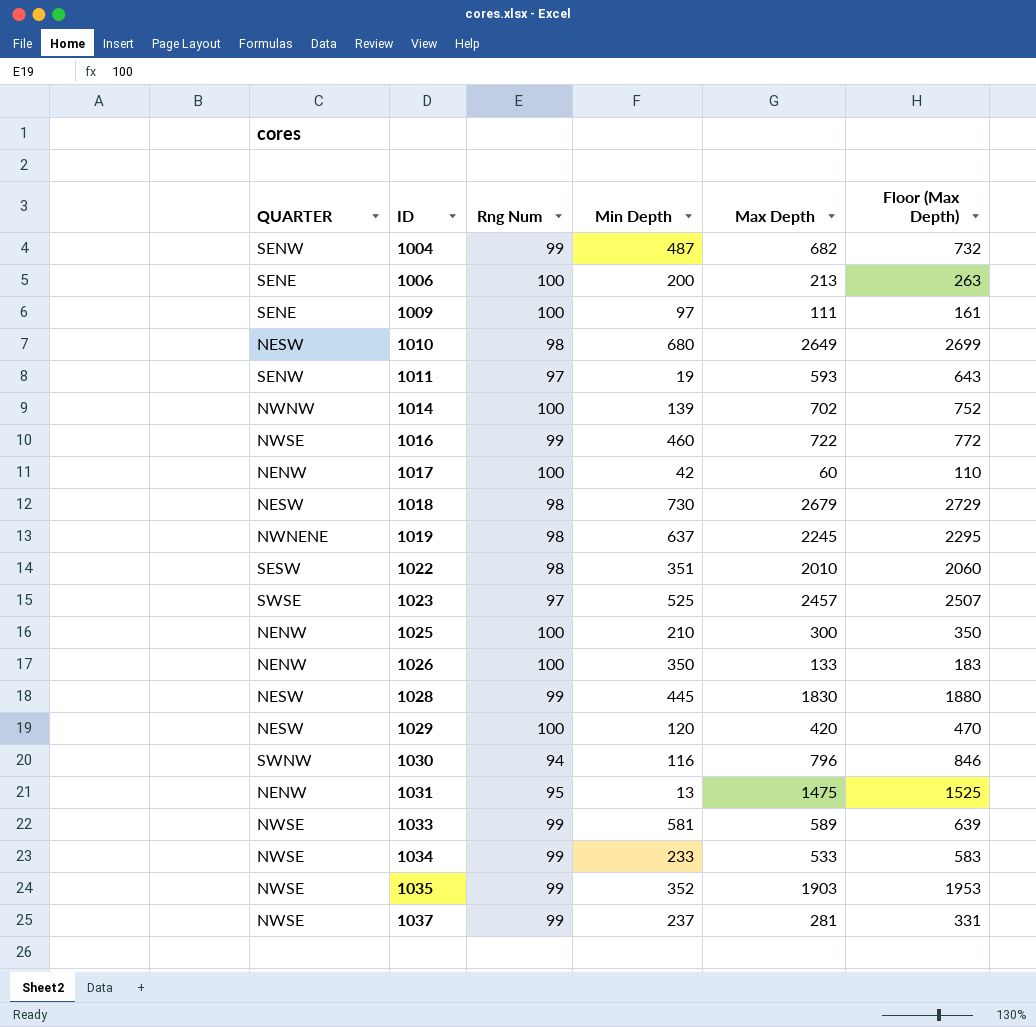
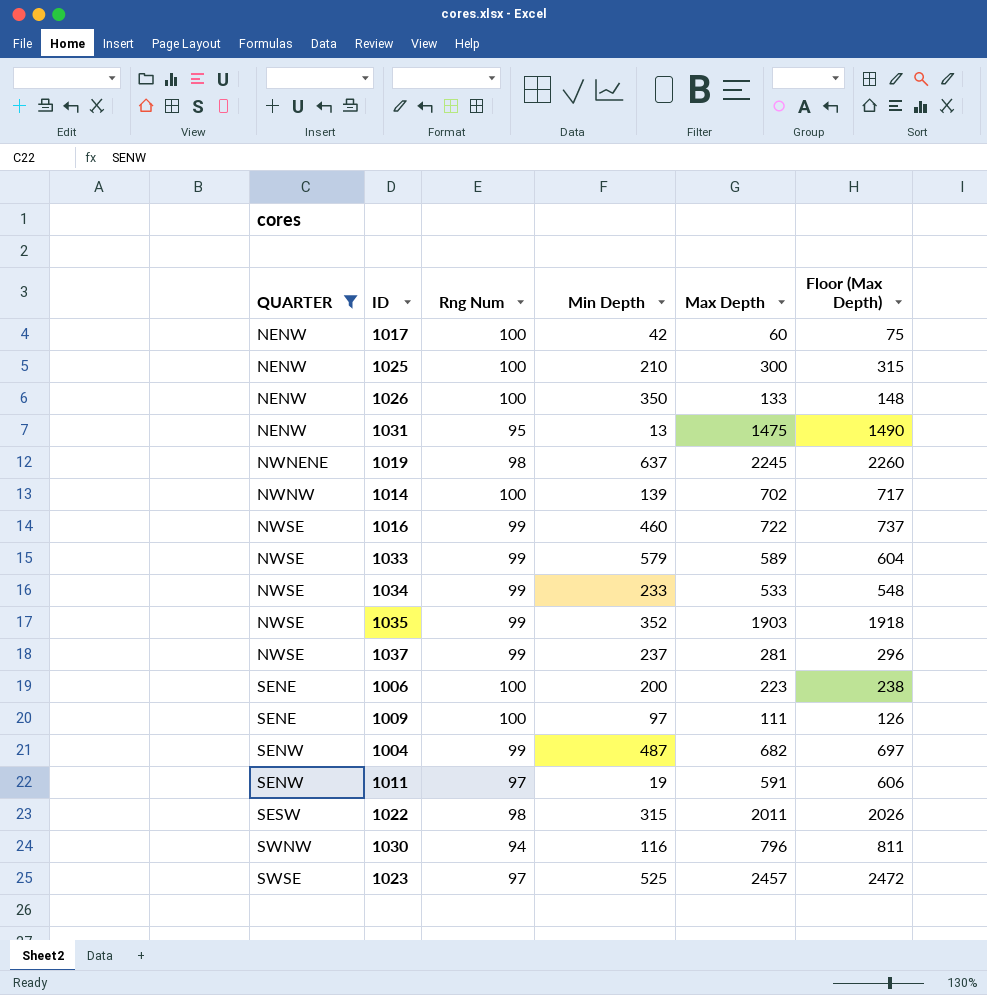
filter: none -> QUARTER != NESW
row order: ID ascending -> QUARTER ascending
column Floor (Max Depth) | formula: [Max Depth] + 50 -> [Max Depth] + 15
1033 | Min Depth: 581 -> 579
1006 | Max Depth: 213 -> 223
1011 | Max Depth: 593 -> 591
1022 | Min Depth: 351 -> 315
1022 | Max Depth: 2010 -> 2011

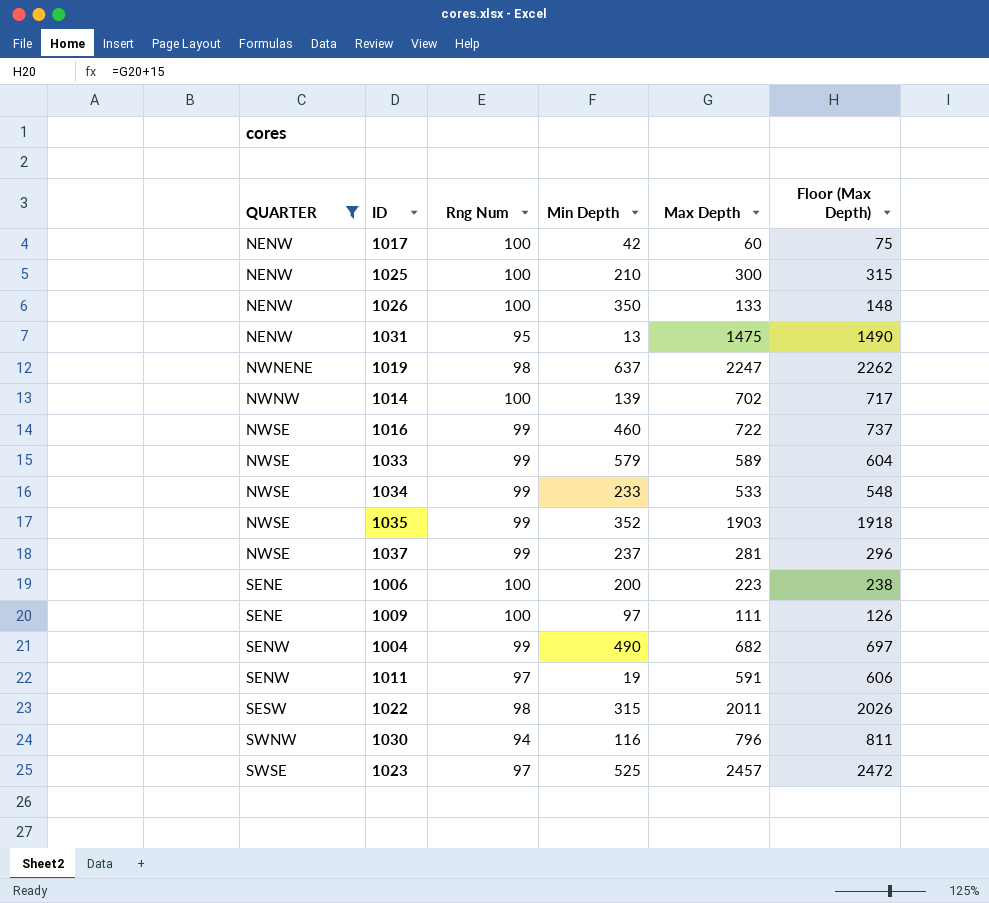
1019 | Max Depth: 2245 -> 2247
1019 | Floor (Max Depth): 2260 -> 2262
1004 | Min Depth: 487 -> 490

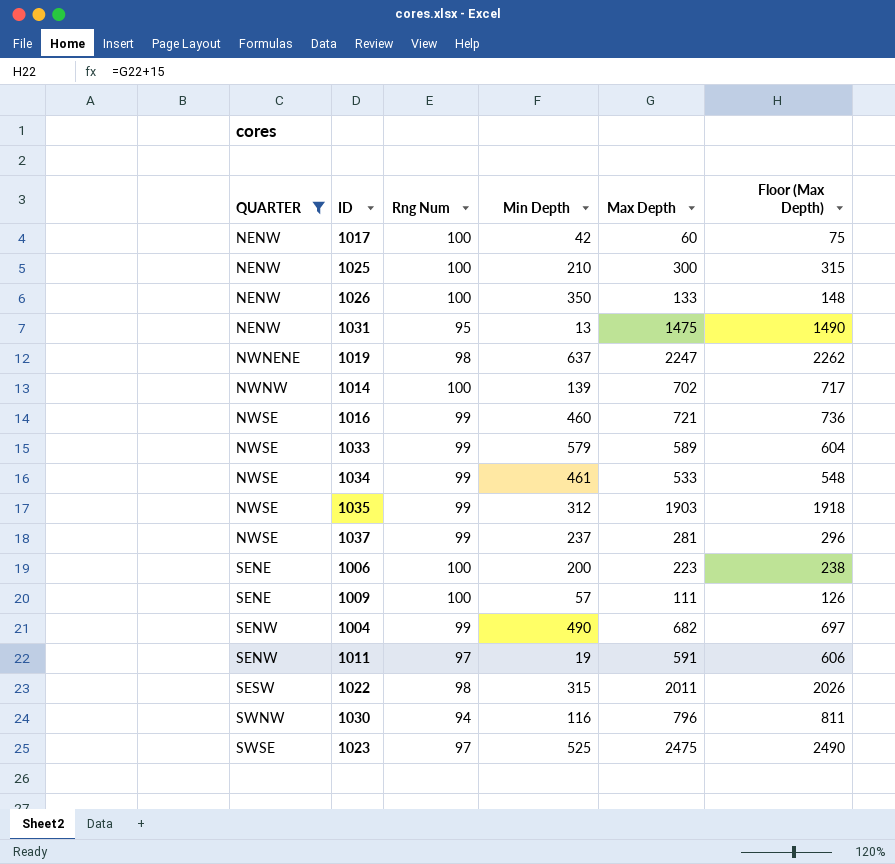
1016 | Max Depth: 722 -> 721
1016 | Floor (Max Depth): 737 -> 736
1034 | Min Depth: 233 -> 461
1035 | Min Depth: 352 -> 312
1009 | Min Depth: 97 -> 57
1023 | Max Depth: 2457 -> 2475
1023 | Floor (Max Depth): 2472 -> 2490

